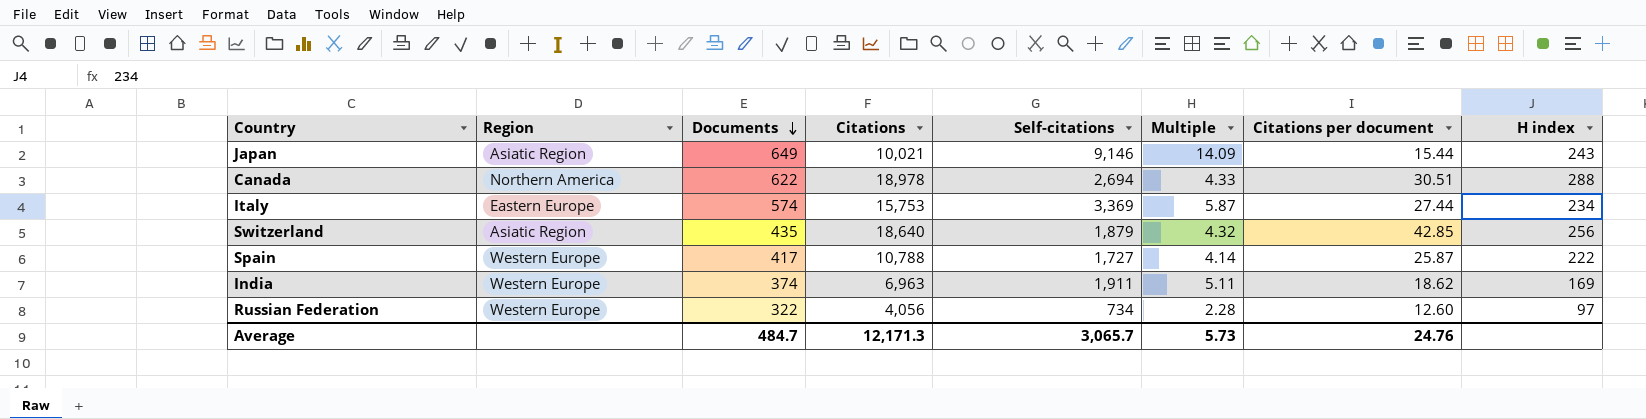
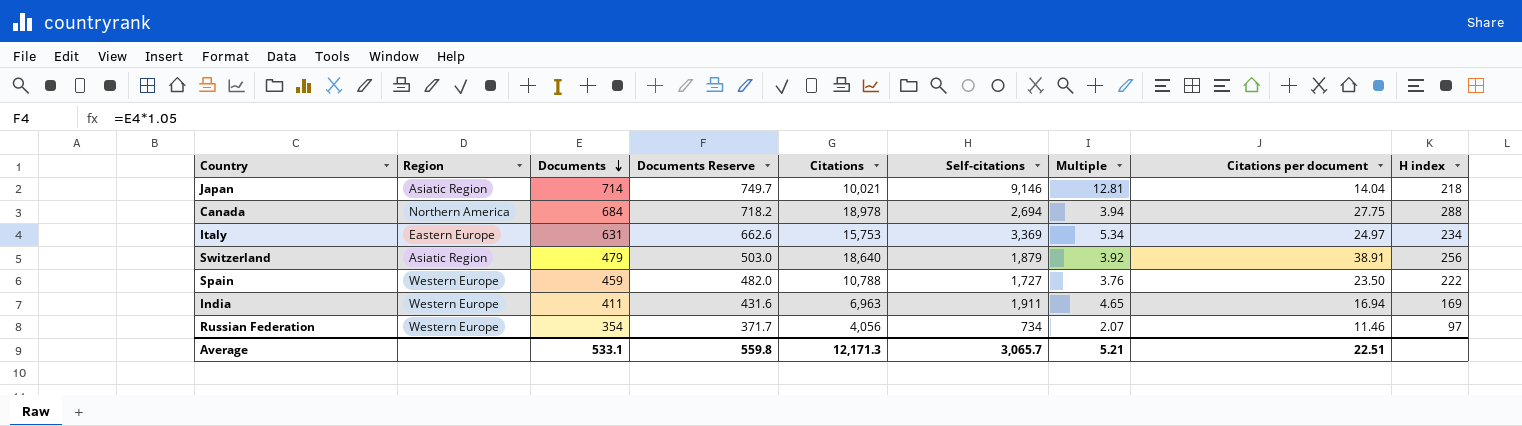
column Documents Reserve | formula: none -> [Documents] * 1.05
Japan | Documents: 649 -> 714
Japan | Multiple: 14.09 -> 12.81
Japan | Citations per document: 15.44 -> 14.04
Japan | H index: 243 -> 218
Canada | Documents: 622 -> 684
Canada | Multiple: 4.33 -> 3.94
Canada | Citations per document: 30.51 -> 27.75
Italy | Documents: 574 -> 631
Italy | Multiple: 5.87 -> 5.34
Italy | Citations per document: 27.44 -> 24.97
Switzerland | Documents: 435 -> 479
Switzerland | Multiple: 4.32 -> 3.92
Switzerland | Citations per document: 42.85 -> 38.91
Spain | Documents: 417 -> 459
Spain | Multiple: 4.14 -> 3.76
Spain | Citations per document: 25.87 -> 23.50
India | Documents: 374 -> 411
India | Multiple: 5.11 -> 4.65
India | Citations per document: 18.62 -> 16.94
Russian Federation | Documents: 322 -> 354
Russian Federation | Multiple: 2.28 -> 2.07
Russian Federation | Citations per document: 12.60 -> 11.46
Average | Documents: 484.7 -> 533.1
Average | Multiple: 5.73 -> 5.21
Average | Citations per document: 24.76 -> 22.51

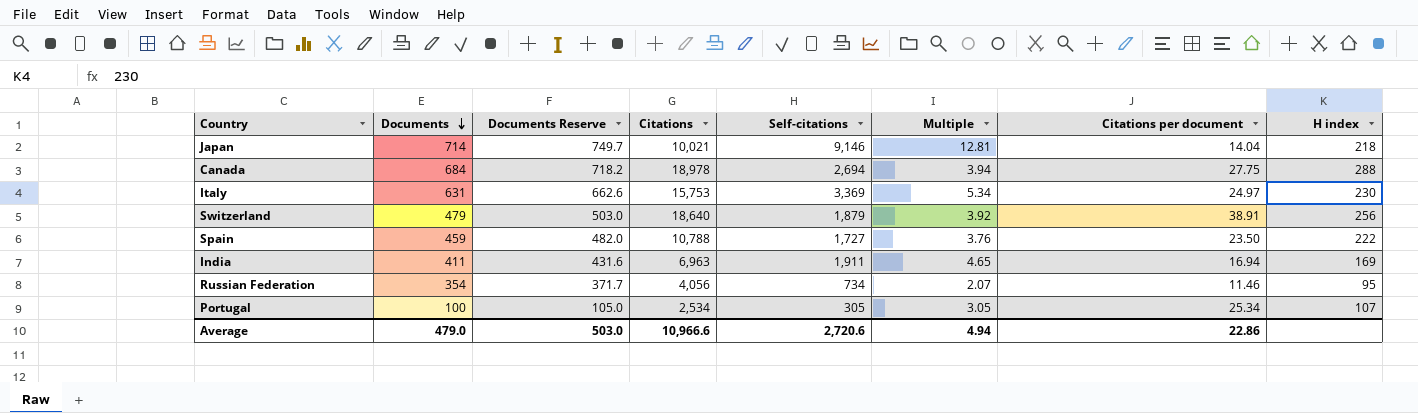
column Region | position: 2 -> none
Italy | H index: 234 -> 230
Russian Federation | H index: 97 -> 95
row Portugal: none -> 100 | 105.0 | 2,534 | 305 | 3.05 | 25.34 | 107
Average | Documents: 533.1 -> 479.0
Average | Documents Reserve: 559.8 -> 503.0
Average | Citations: 12,171.3 -> 10,966.6
Average | Self-citations: 3,065.7 -> 2,720.6
Average | Multiple: 5.21 -> 4.94
Average | Citations per document: 22.51 -> 22.86

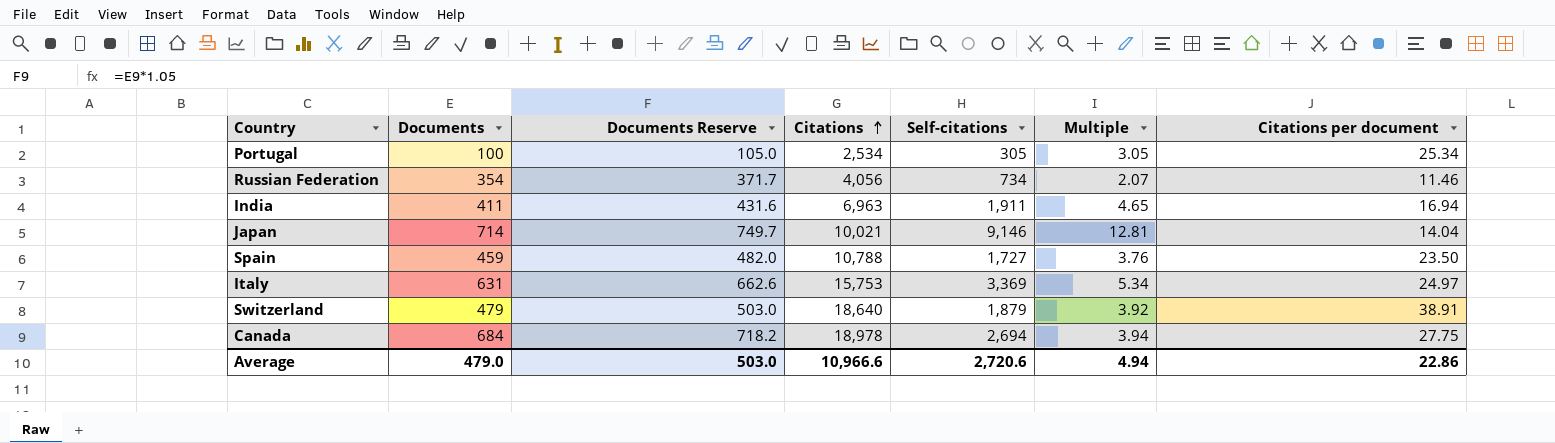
row order: Documents descending -> Citations ascending
column H index | position: 8 -> none

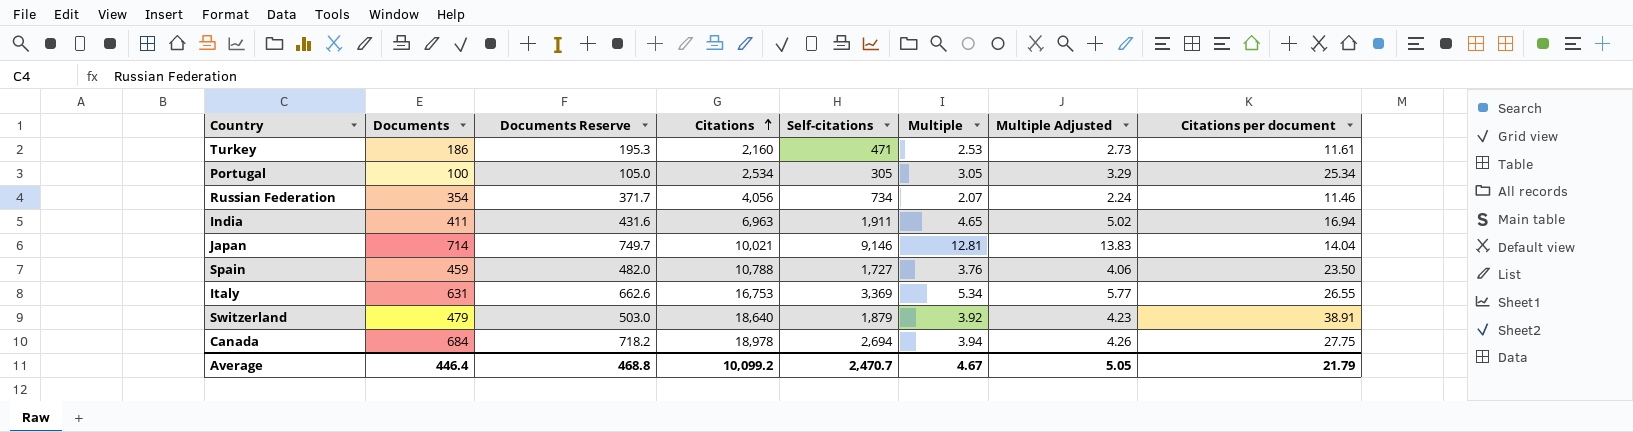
column Multiple Adjusted | formula: none -> [Multiple] * 1.08
row Turkey: none -> 186 | 195.3 | 2,160 | 471 | 2.53 | 2.73 | 11.61
Italy | Citations: 15,753 -> 16,753
Italy | Citations per document: 24.97 -> 26.55
Average | Documents: 479.0 -> 446.4
Average | Documents Reserve: 503.0 -> 468.8
Average | Citations: 10,966.6 -> 10,099.2
Average | Self-citations: 2,720.6 -> 2,470.7
Average | Multiple: 4.94 -> 4.67
Average | Citations per document: 22.86 -> 21.79

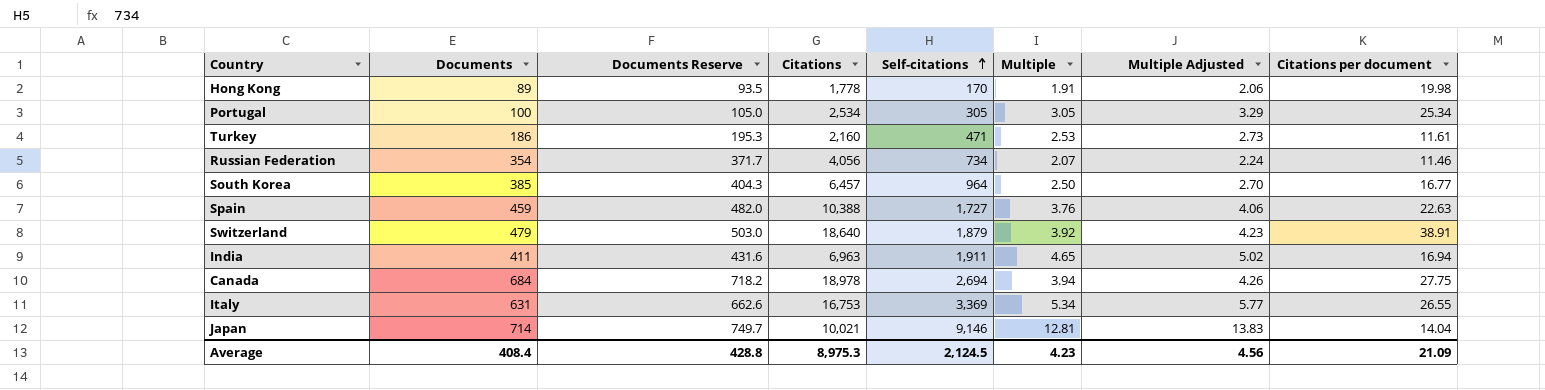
row order: Citations ascending -> Self-citations ascending
row Hong Kong: none -> 89 | 93.5 | 1,778 | 170 | 1.91 | 2.06 | 19.98
row South Korea: none -> 385 | 404.3 | 6,457 | 964 | 2.50 | 2.70 | 16.77
Spain | Citations: 10,788 -> 10,388
Spain | Citations per document: 23.50 -> 22.63
Average | Documents: 446.4 -> 408.4
Average | Documents Reserve: 468.8 -> 428.8
Average | Citations: 10,099.2 -> 8,975.3
Average | Self-citations: 2,470.7 -> 2,124.5
Average | Multiple: 4.67 -> 4.23
Average | Multiple Adjusted: 5.05 -> 4.56
Average | Citations per document: 21.79 -> 21.09

